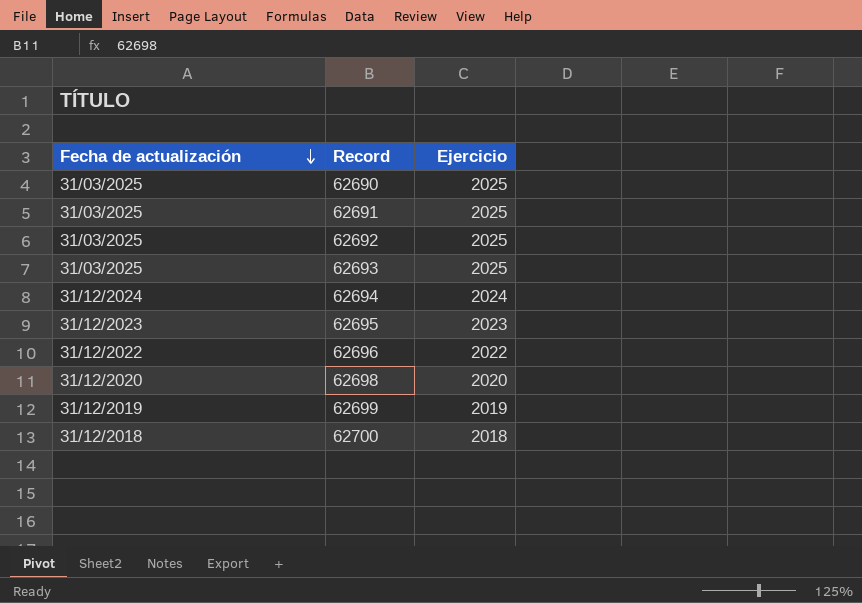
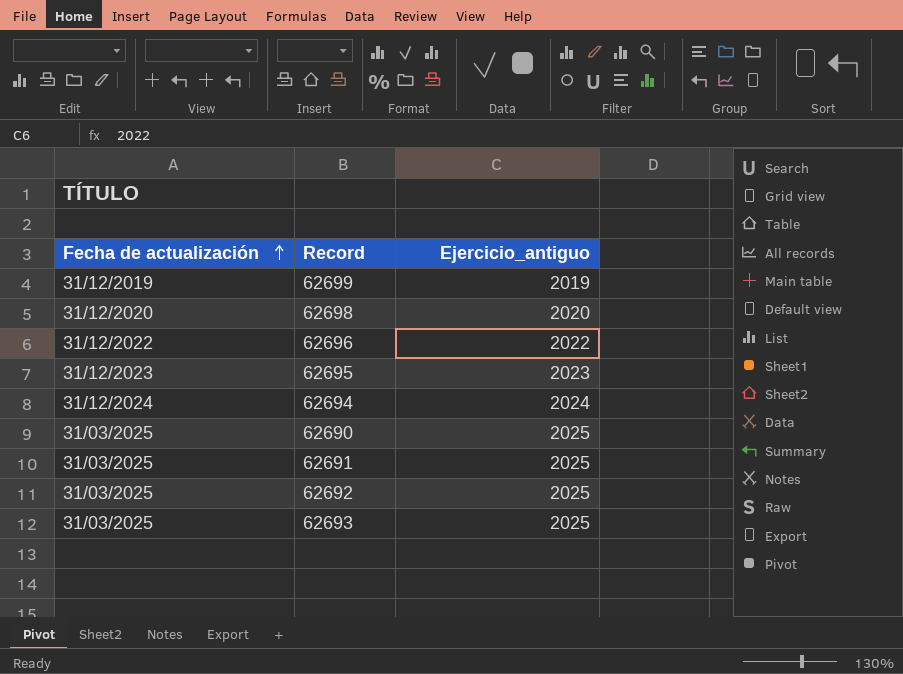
row order: Fecha de actualización descending -> Fecha de actualización ascending
column name: Ejercicio -> Ejercicio_antiguo
row 62700: 31/12/2018 | 2018 -> none

